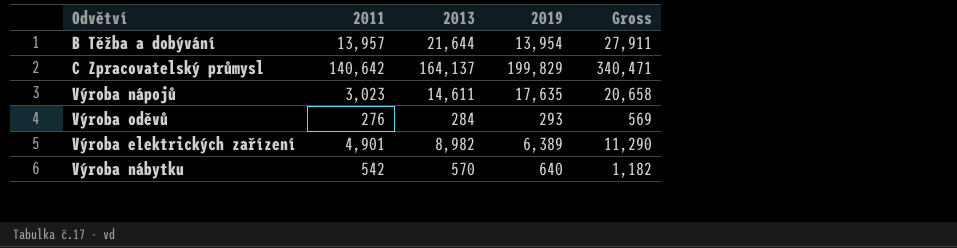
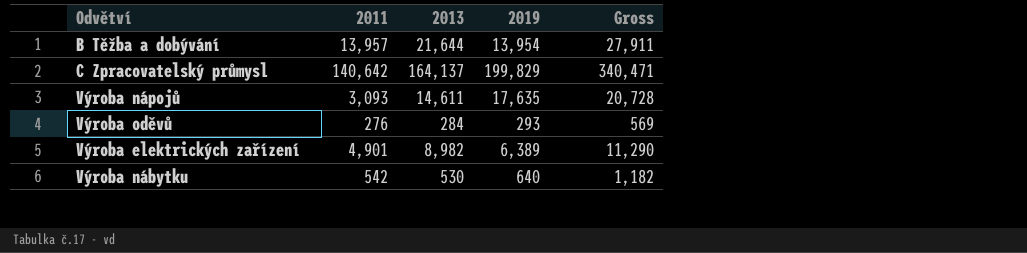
Výroba nápojů | 2011: 3,023 -> 3,093
Výroba nápojů | Gross: 20,658 -> 20,728
Výroba nábytku | 2013: 570 -> 530

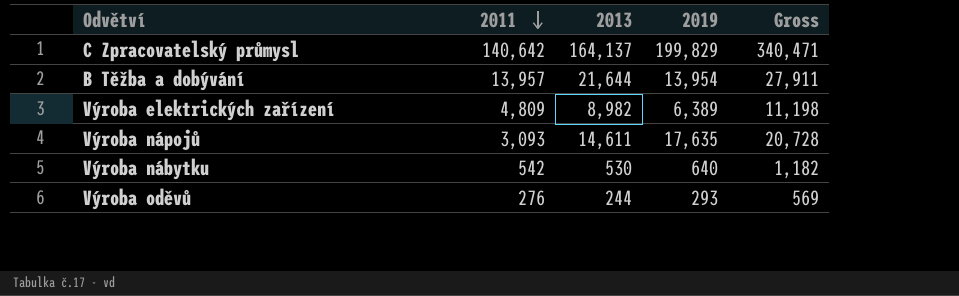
row order: none -> 2011 descending
Výroba elektrických zařízení | 2011: 4,901 -> 4,809
Výroba elektrických zařízení | Gross: 11,290 -> 11,198
Výroba oděvů | 2013: 284 -> 244

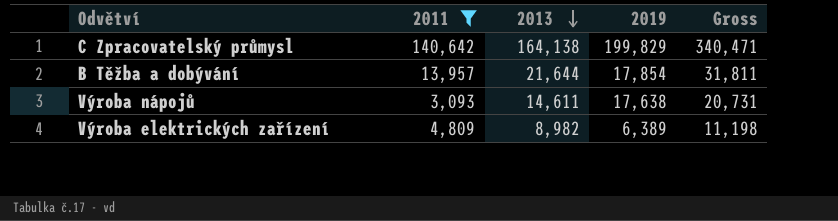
filter: none -> 2011 >= 3,093
row order: 2011 descending -> 2013 descending
C Zpracovatelský průmysl | 2013: 164,137 -> 164,138
B Těžba a dobývání | 2019: 13,954 -> 17,854
B Těžba a dobývání | Gross: 27,911 -> 31,811
Výroba nápojů | 2019: 17,635 -> 17,638
Výroba nápojů | Gross: 20,728 -> 20,731

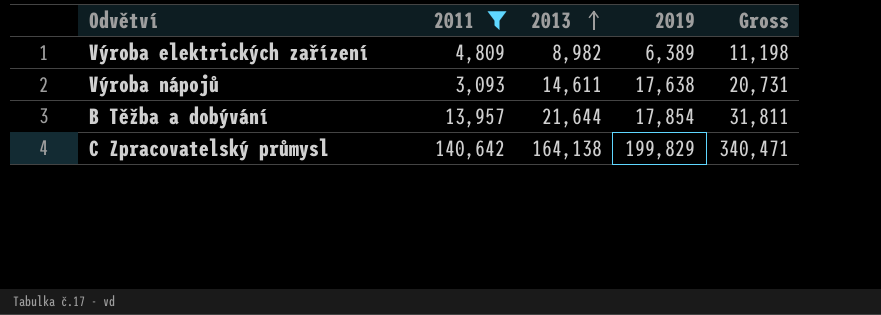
row order: 2013 descending -> 2013 ascending

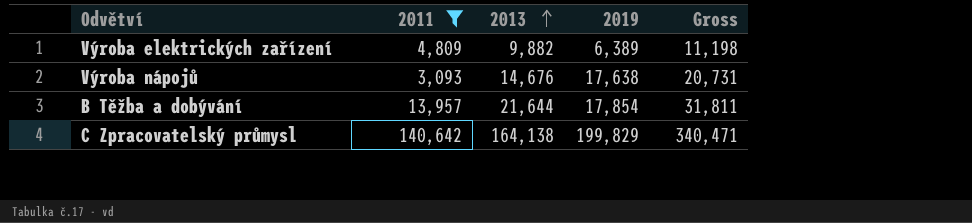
Výroba elektrických zařízení | 2013: 8,982 -> 9,882
Výroba nápojů | 2013: 14,611 -> 14,676

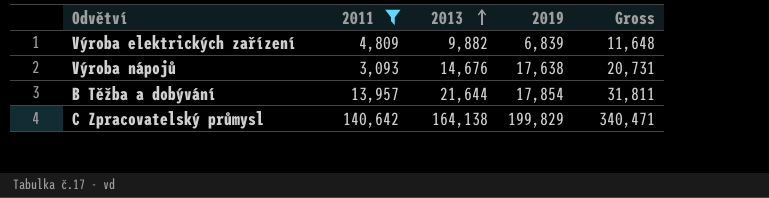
Výroba elektrických zařízení | 2019: 6,389 -> 6,839
Výroba elektrických zařízení | Gross: 11,198 -> 11,648

